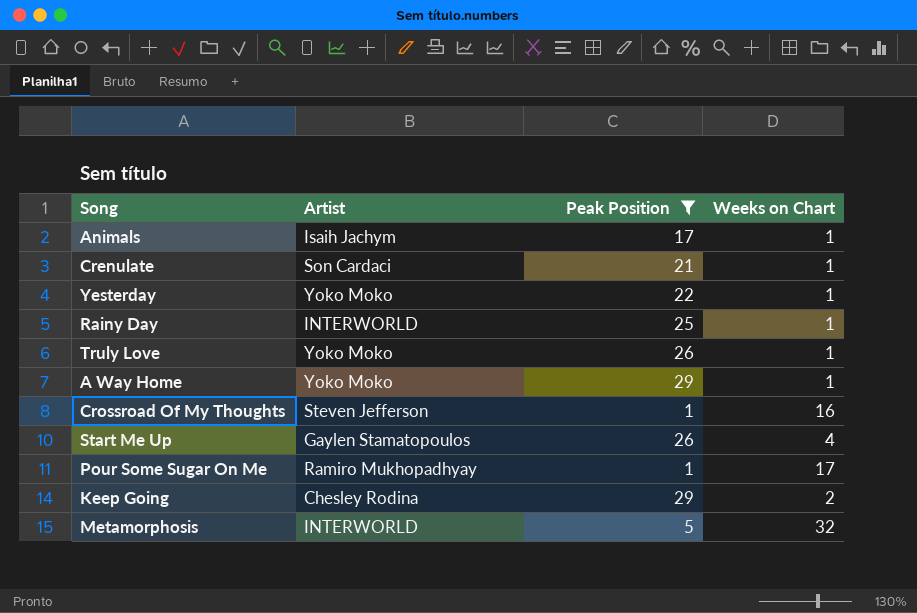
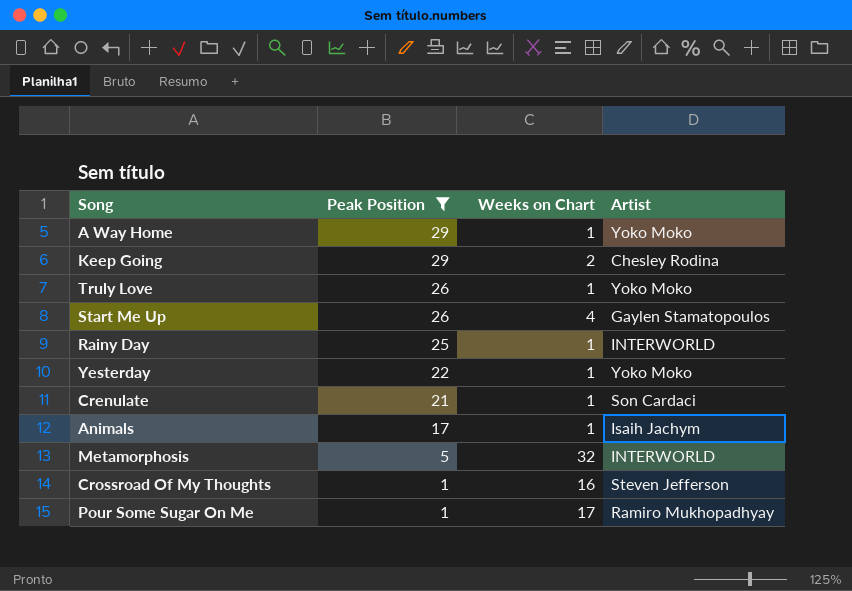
row order: none -> Peak Position descending
column Artist | position: 2 -> 4

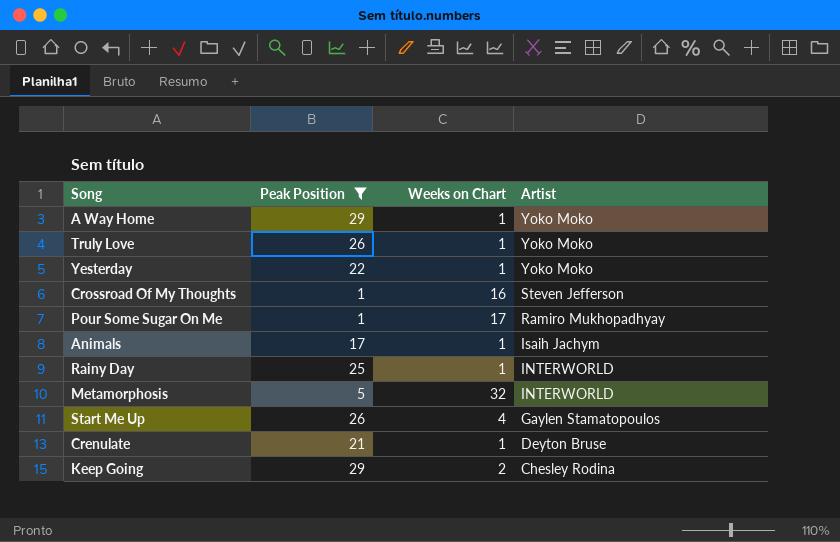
row order: Peak Position descending -> Artist descending
Crenulate | Artist: Son Cardaci -> Deyton Bruse

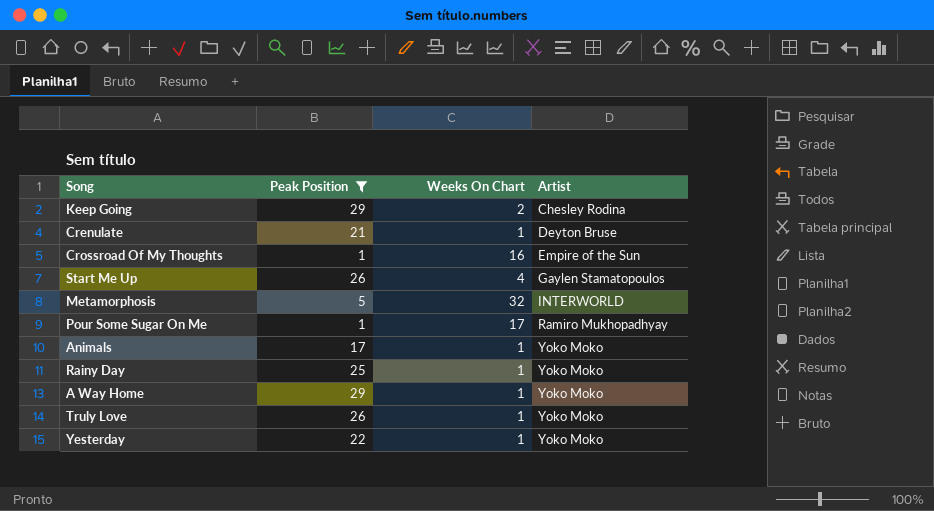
row order: Artist descending -> Artist ascending
column name: Weeks on Chart -> Weeks On Chart
Crossroad Of My Thoughts | Artist: Steven Jefferson -> Empire of the Sun
Animals | Artist: Isaih Jachym -> Yoko Moko
Rainy Day | Artist: INTERWORLD -> Yoko Moko

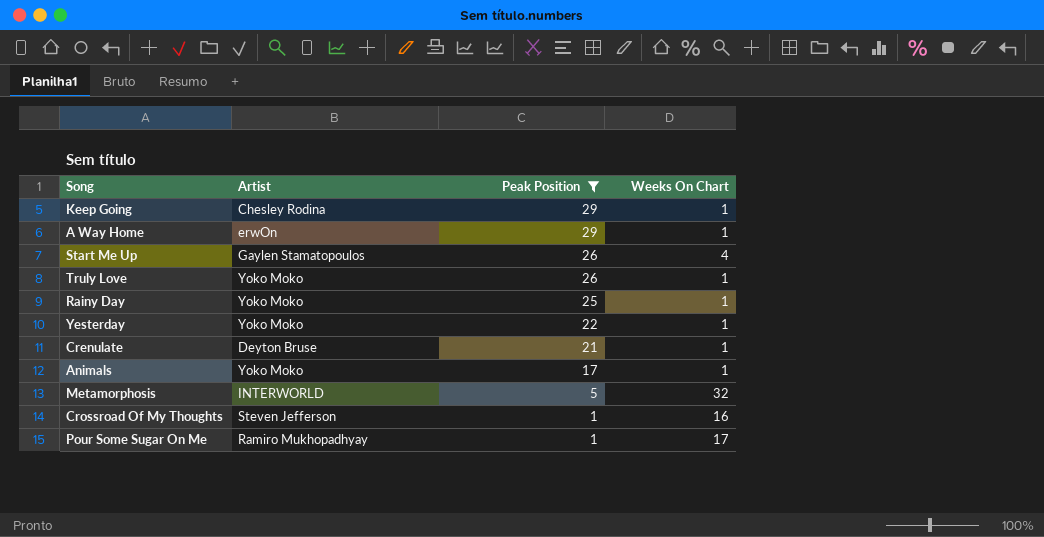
row order: Artist ascending -> Peak Position descending
column Artist | position: 4 -> 2
Keep Going | Weeks On Chart: 2 -> 1
A Way Home | Artist: Yoko Moko -> erwOn
Crossroad Of My Thoughts | Artist: Empire of the Sun -> Steven Jefferson

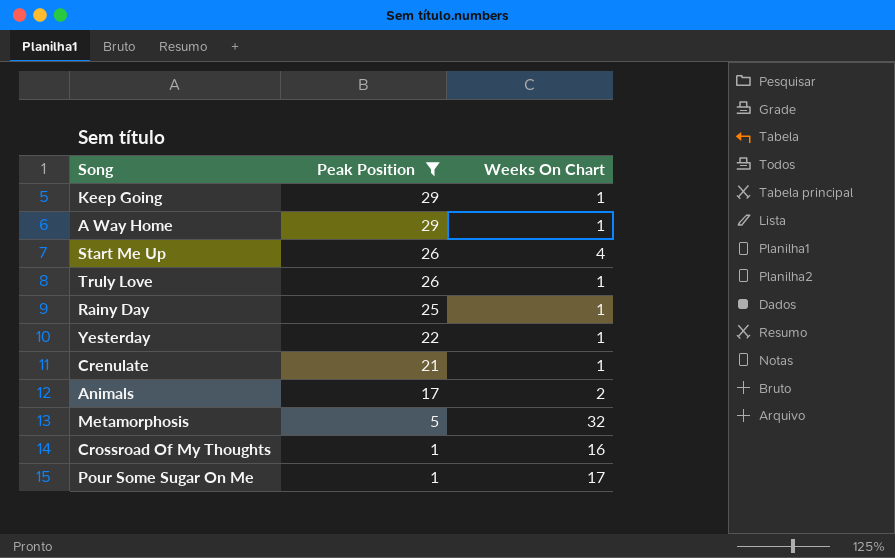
column Artist | position: 2 -> none
Animals | Weeks On Chart: 1 -> 2

